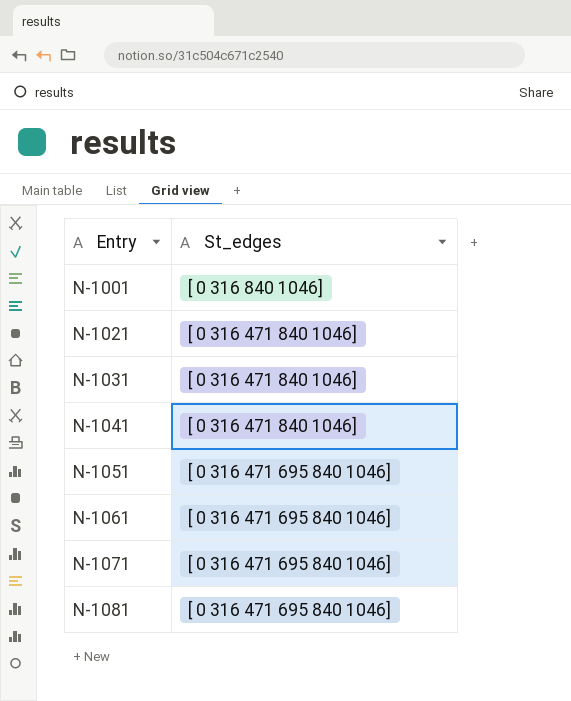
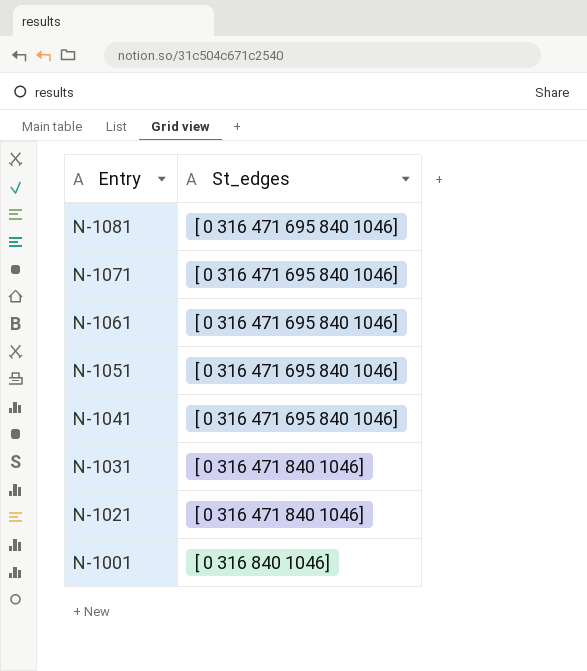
row order: Entry ascending -> Entry descending
N-1041 | St_edges: [ 0 316 471 840 1046] -> [ 0 316 471 695 840 1046]

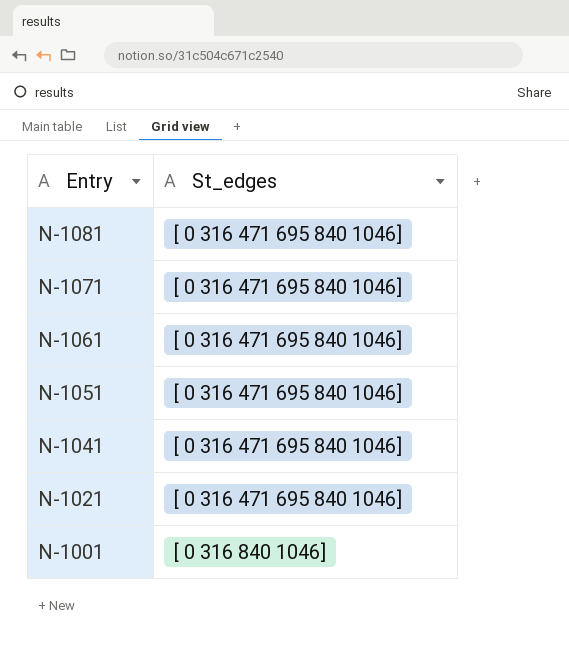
row N-1031: [ 0 316 471 840 1046] -> none
N-1021 | St_edges: [ 0 316 471 840 1046] -> [ 0 316 471 695 840 1046]

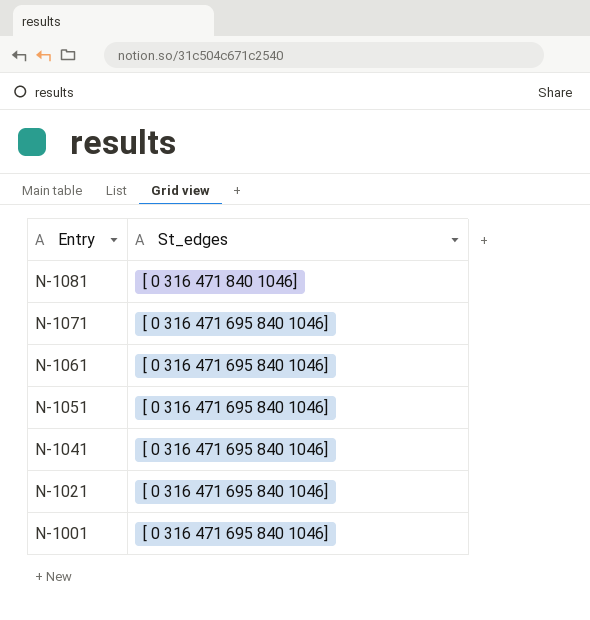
N-1081 | St_edges: [ 0 316 471 695 840 1046] -> [ 0 316 471 840 1046]
N-1001 | St_edges: [ 0 316 840 1046] -> [ 0 316 471 695 840 1046]

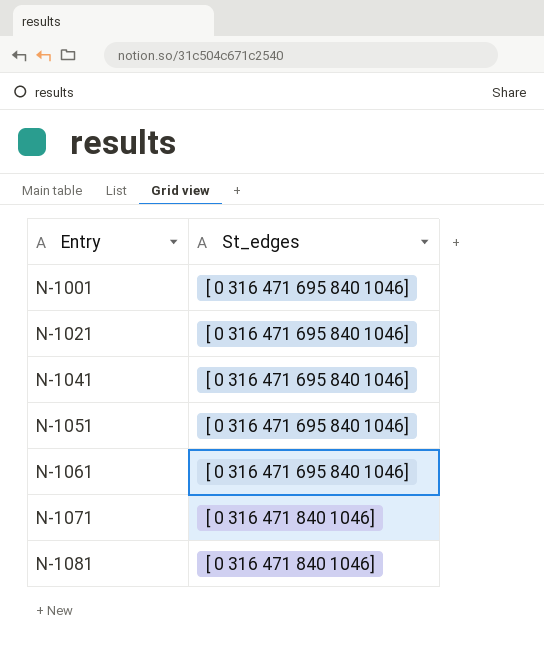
row order: Entry descending -> Entry ascending
N-1071 | St_edges: [ 0 316 471 695 840 1046] -> [ 0 316 471 840 1046]

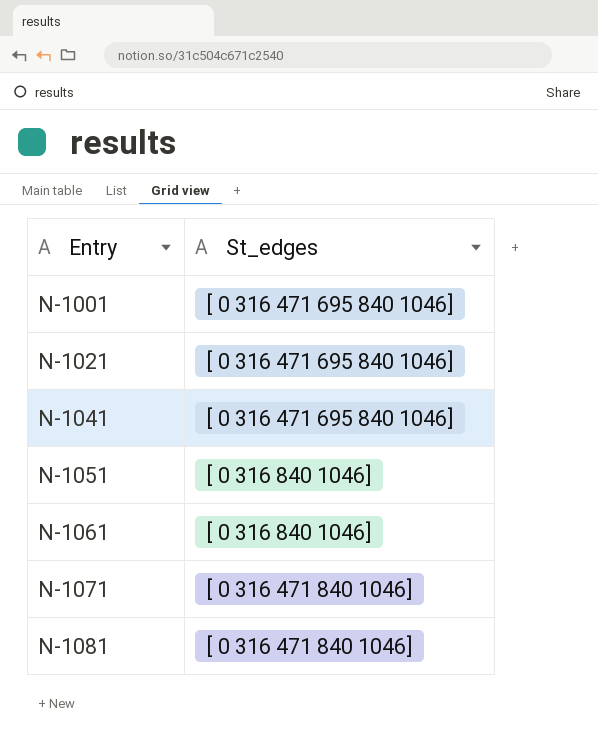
N-1051 | St_edges: [ 0 316 471 695 840 1046] -> [ 0 316 840 1046]
N-1061 | St_edges: [ 0 316 471 695 840 1046] -> [ 0 316 840 1046]

